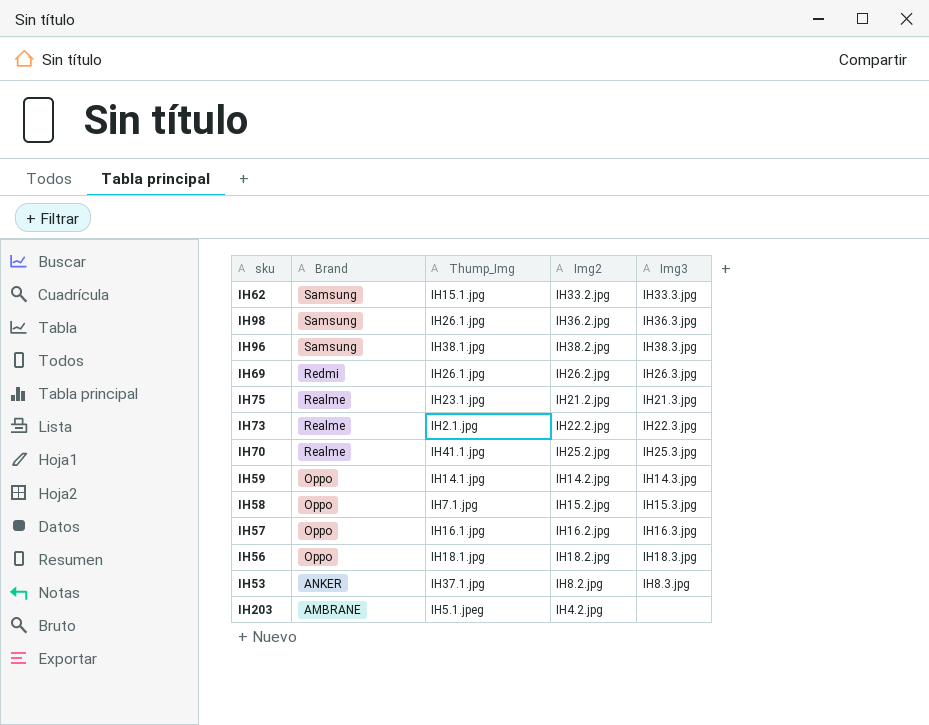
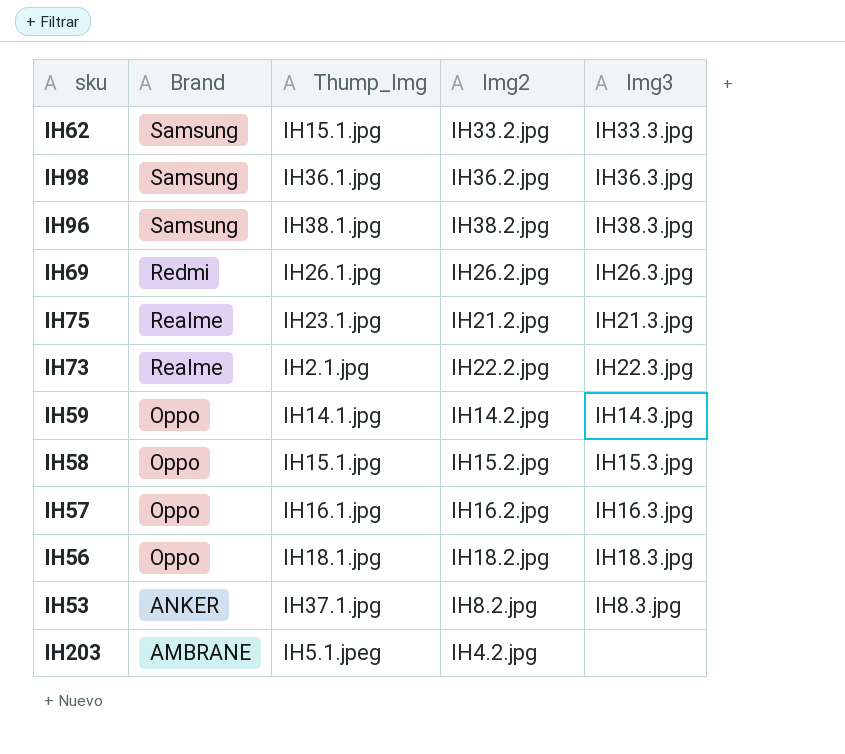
row IH70: Realme | IH41.1.jpg | IH25.2.jpg | IH25.3.jpg -> none
IH98 | Thump_Img: IH26.1.jpg -> IH36.1.jpg
IH58 | Thump_Img: IH7.1.jpg -> IH15.1.jpg

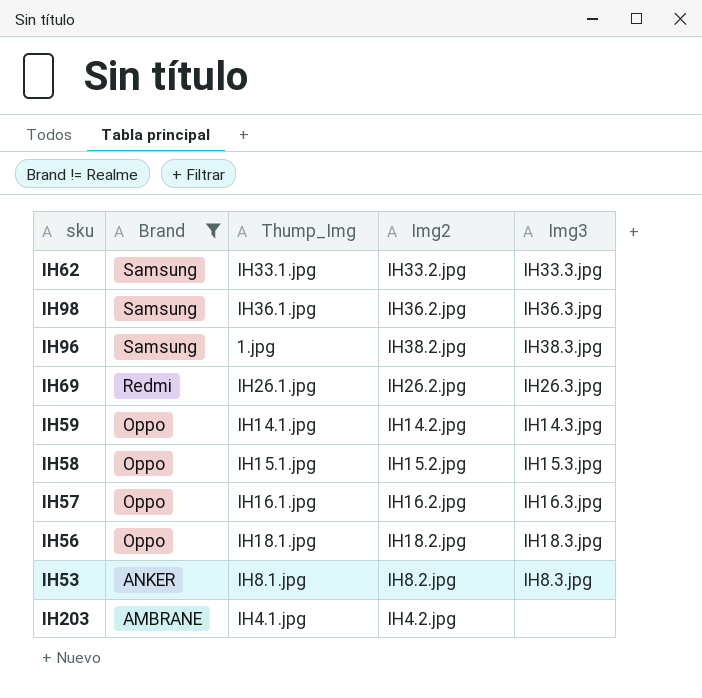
filter: none -> Brand != Realme
IH62 | Thump_Img: IH15.1.jpg -> IH33.1.jpg
IH96 | Thump_Img: IH38.1.jpg -> 1.jpg
IH53 | Thump_Img: IH37.1.jpg -> IH8.1.jpg
IH203 | Thump_Img: IH5.1.jpeg -> IH4.1.jpg

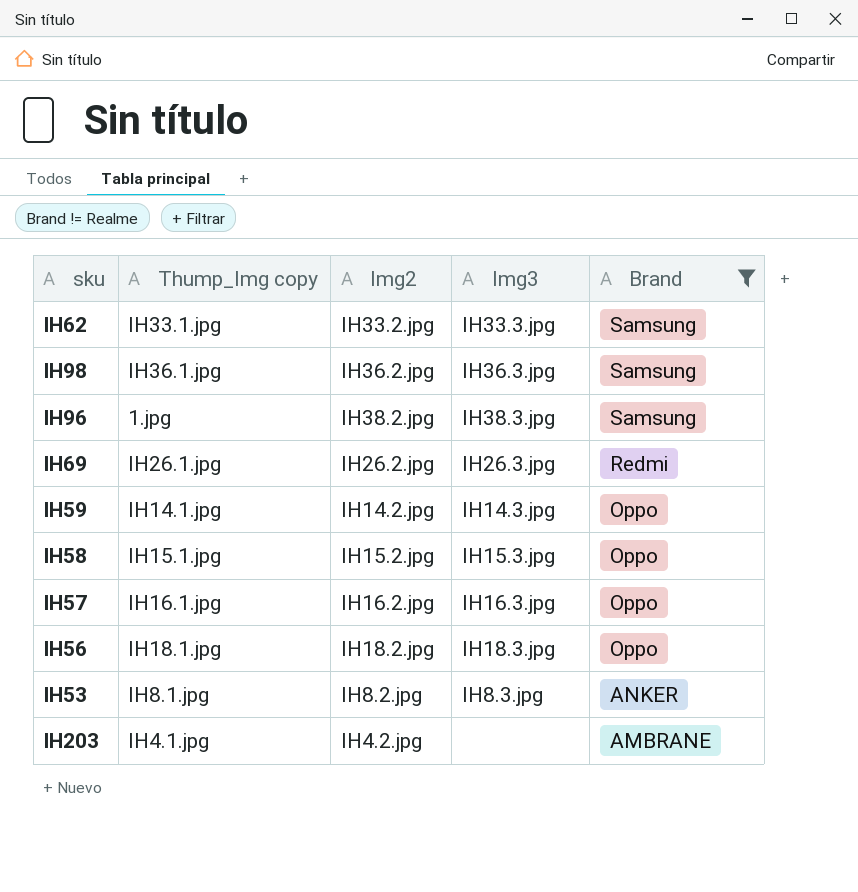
column name: Thump_Img -> Thump_Img copy
column Brand | position: 2 -> 5

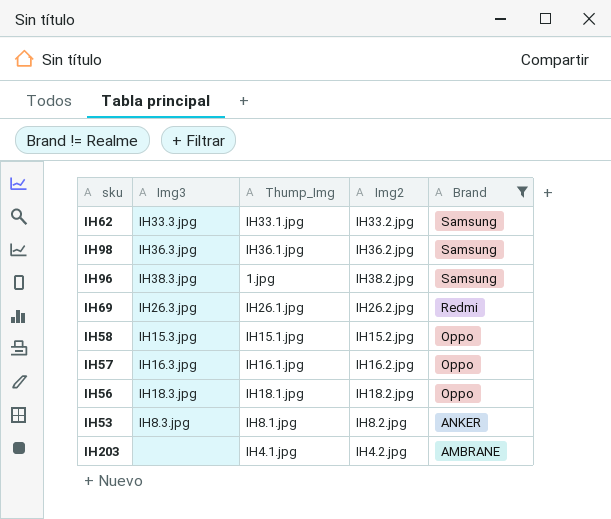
column Img3 | position: 4 -> 2
column name: Thump_Img copy -> Thump_Img
row IH59: IH14.1.jpg | IH14.2.jpg | IH14.3.jpg | Oppo -> none

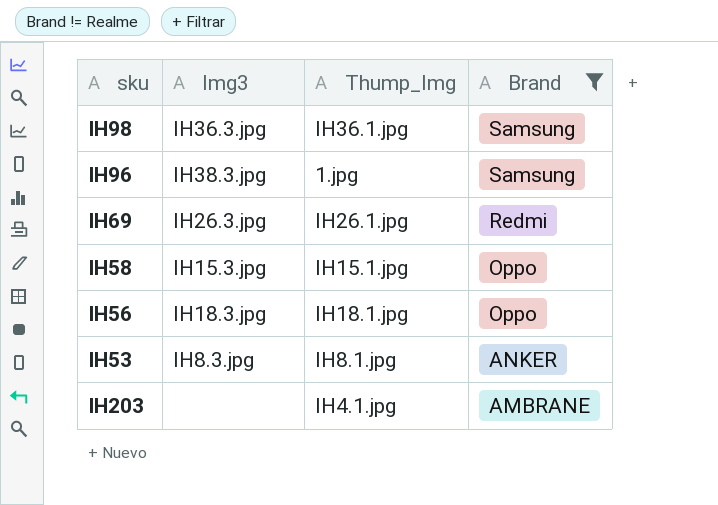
column Img2 | position: 4 -> none
row IH62: IH33.3.jpg | IH33.1.jpg | IH33.2.jpg | Samsung -> none
row IH57: IH16.3.jpg | IH16.1.jpg | IH16.2.jpg | Oppo -> none

